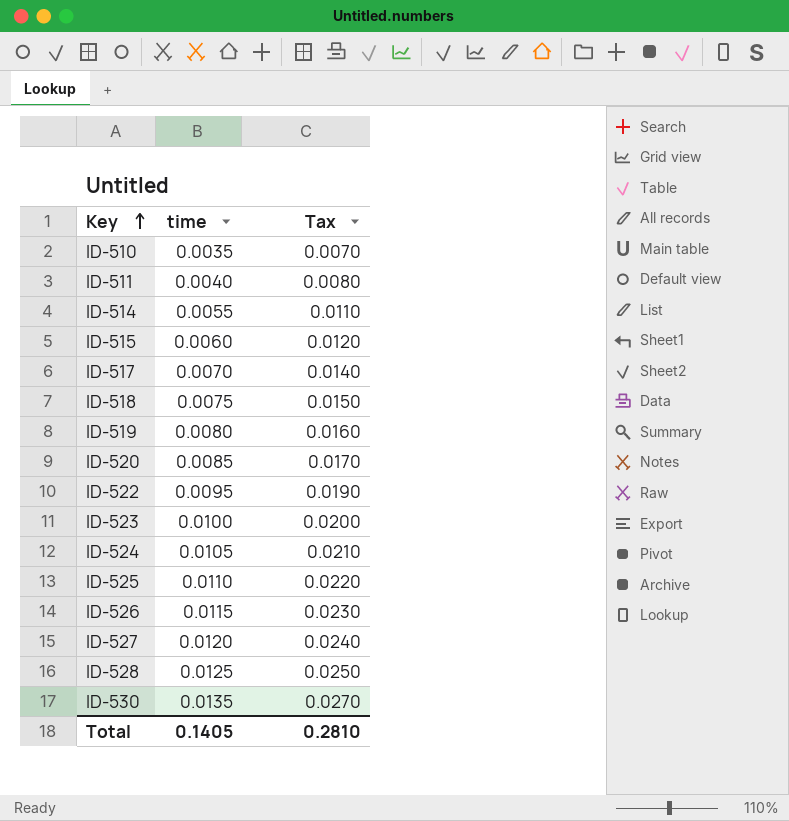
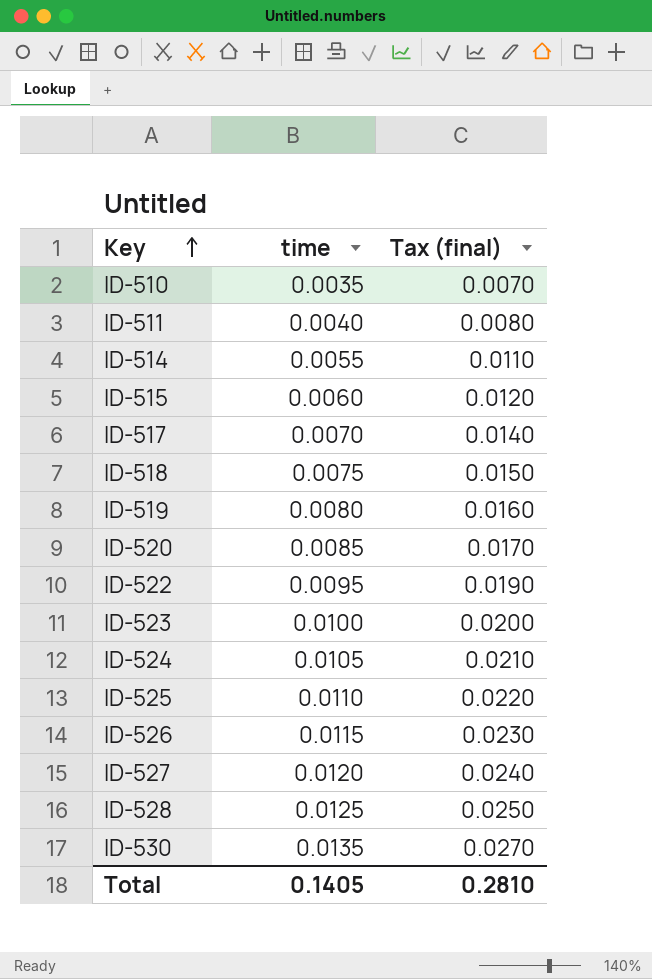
column name: Tax -> Tax (final)

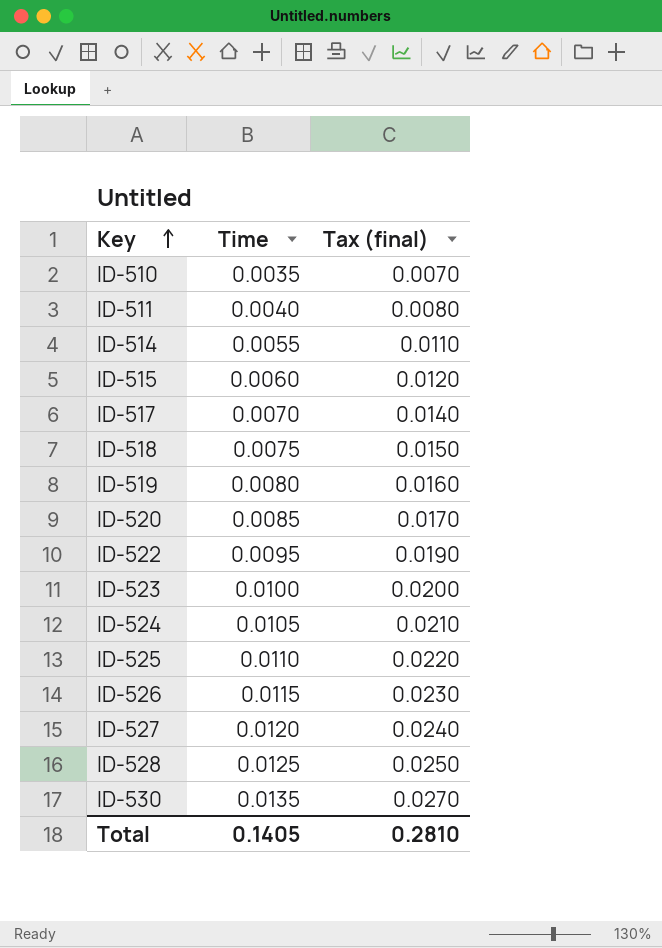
column name: time -> Time

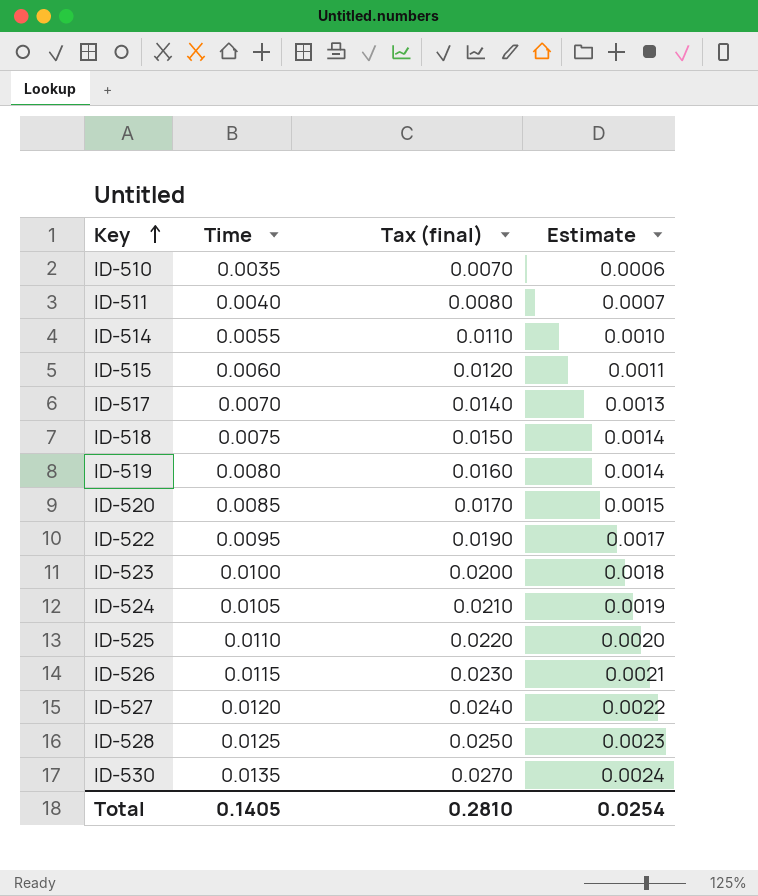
column Estimate | formula: none -> [Time] * 0.18

